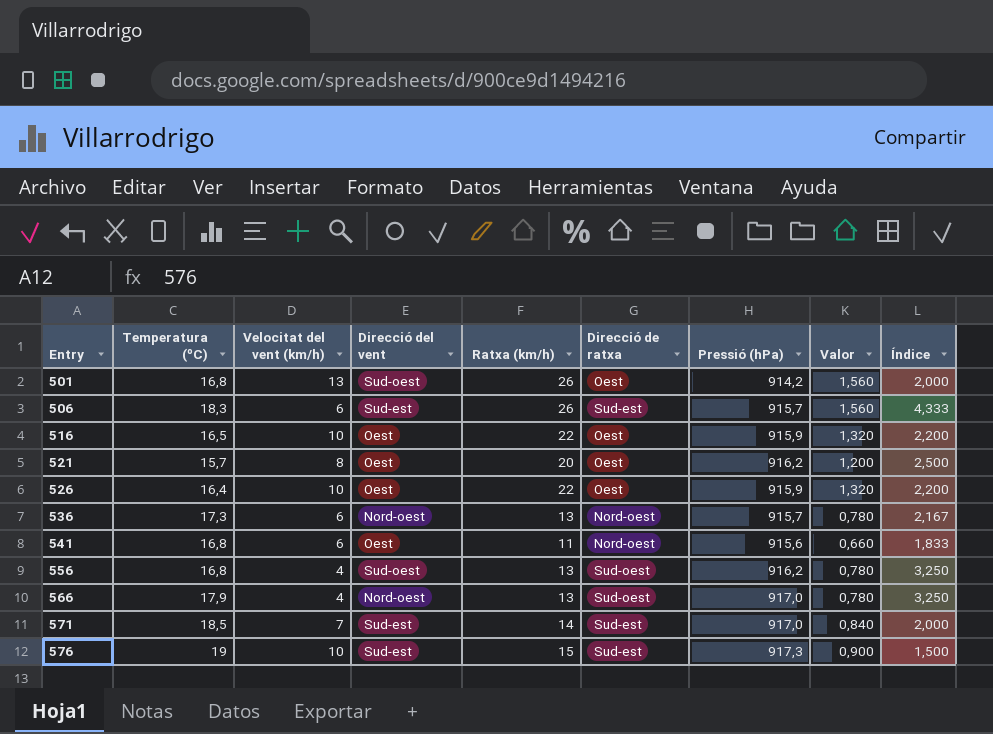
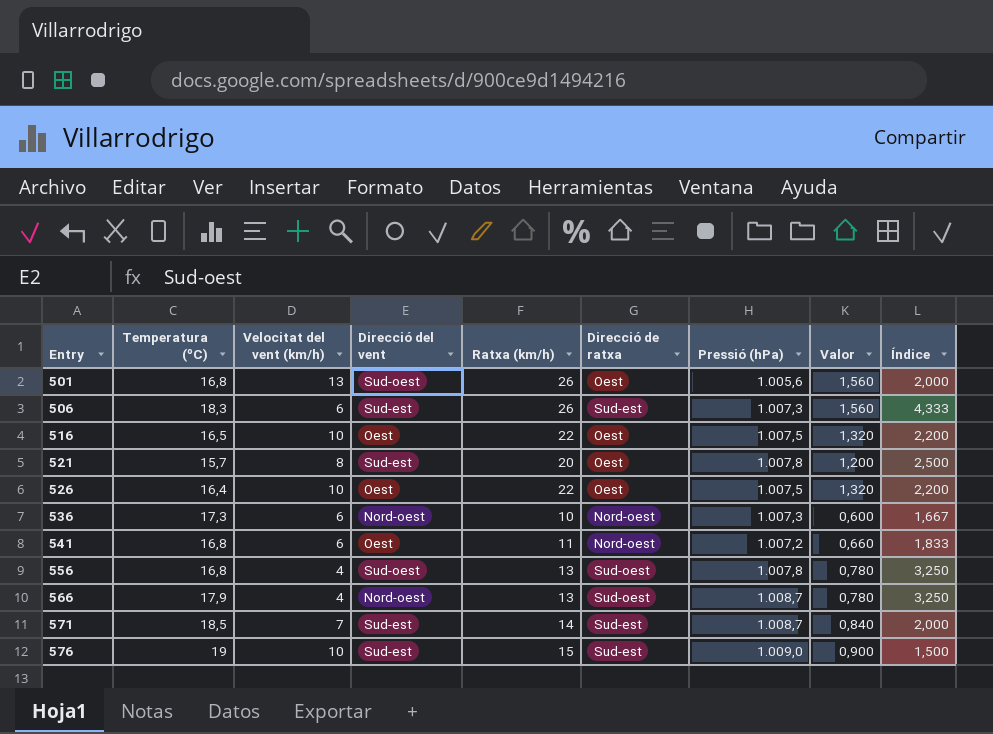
501 | Pressió (hPa): 914,2 -> 1.005,6
506 | Pressió (hPa): 915,7 -> 1.007,3
516 | Pressió (hPa): 915,9 -> 1.007,5
521 | Direcció del vent: Oest -> Sud-est
521 | Pressió (hPa): 916,2 -> 1.007,8
526 | Pressió (hPa): 915,9 -> 1.007,5
536 | Ratxa (km/h): 13 -> 10
536 | Pressió (hPa): 915,7 -> 1.007,3
536 | Valor: 0,780 -> 0,600
536 | Índice: 2,167 -> 1,667
541 | Pressió (hPa): 915,6 -> 1.007,2
556 | Pressió (hPa): 916,2 -> 1.007,8
566 | Pressió (hPa): 917,0 -> 1.008,7
571 | Pressió (hPa): 917,0 -> 1.008,7
576 | Pressió (hPa): 917,3 -> 1.009,0

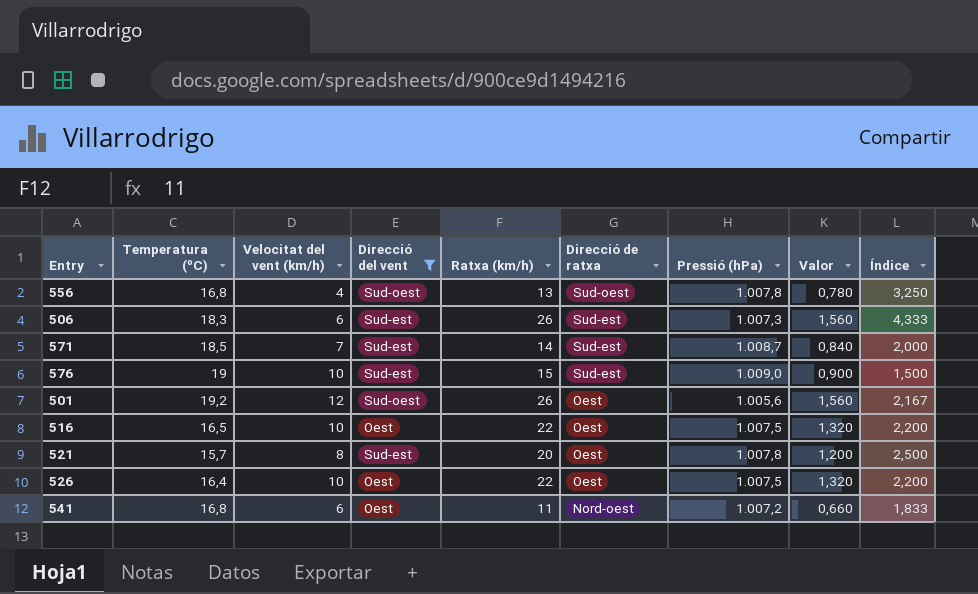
filter: none -> Direcció del vent != Nord-oest
row order: Entry ascending -> Direcció de ratxa descending
501 | Temperatura (ºC): 16,8 -> 19,2
501 | Velocitat del vent (km/h): 13 -> 12
501 | Índice: 2,000 -> 2,167

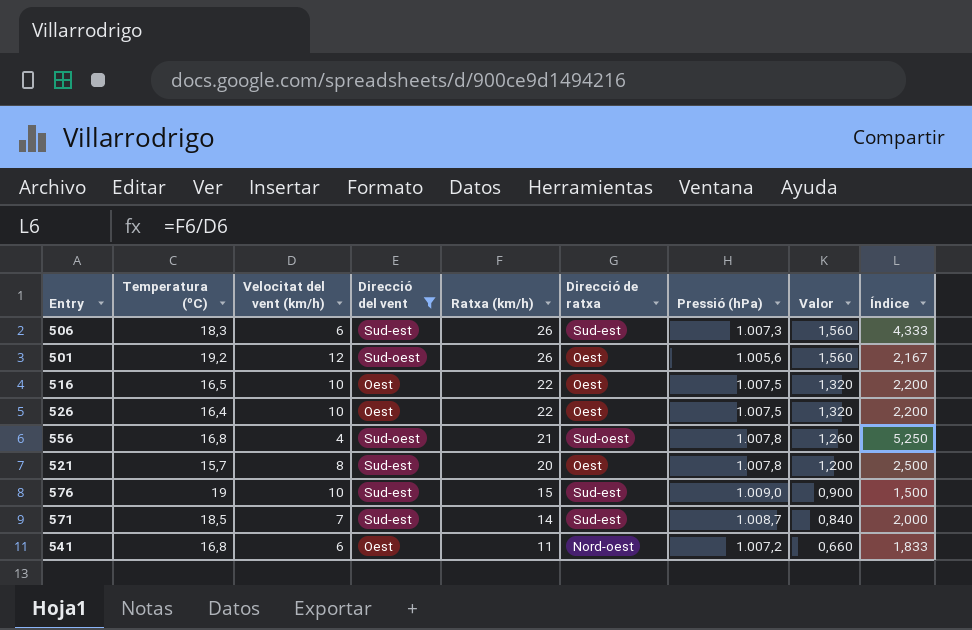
row order: Direcció de ratxa descending -> Ratxa (km/h) descending
556 | Ratxa (km/h): 13 -> 21
556 | Valor: 0,780 -> 1,260
556 | Índice: 3,250 -> 5,250

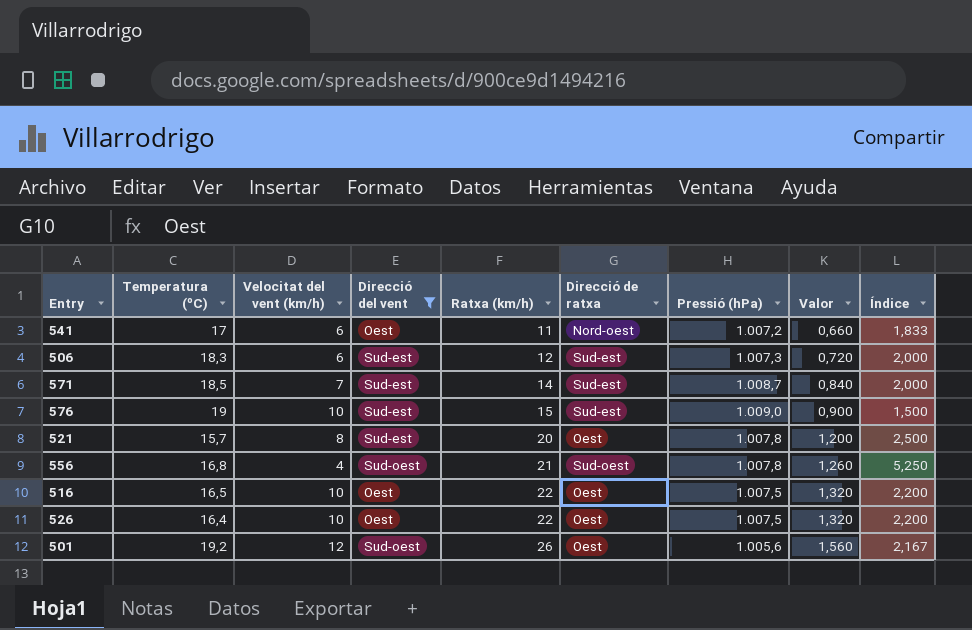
row order: Ratxa (km/h) descending -> Ratxa (km/h) ascending
541 | Temperatura (ºC): 16,8 -> 17
506 | Ratxa (km/h): 26 -> 12
506 | Valor: 1,560 -> 0,720
506 | Índice: 4,333 -> 2,000

